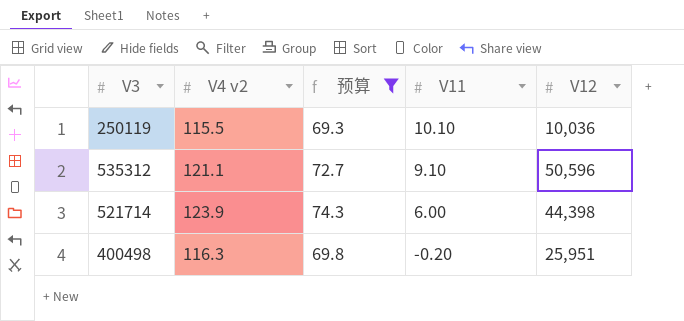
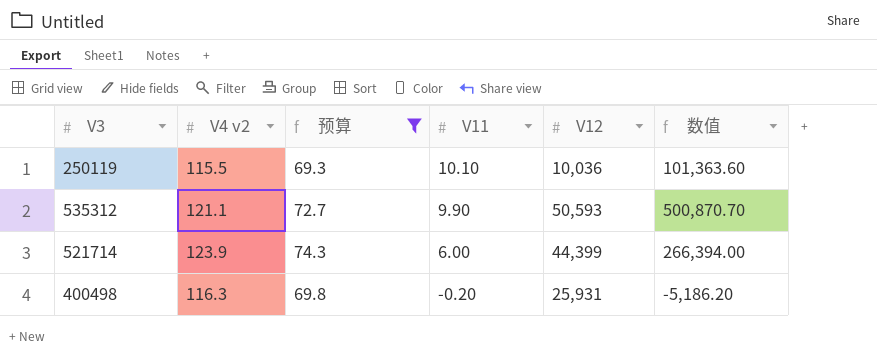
column 数值 | formula: none -> [V11] * [V12]
535312 | V11: 9.10 -> 9.90
535312 | V12: 50,596 -> 50,593
521714 | V12: 44,398 -> 44,399
400498 | V12: 25,951 -> 25,931

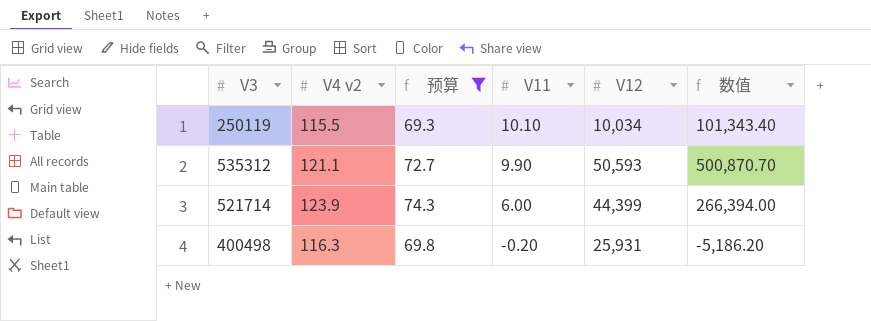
250119 | V12: 10,036 -> 10,034
250119 | 数值: 101,363.60 -> 101,343.40

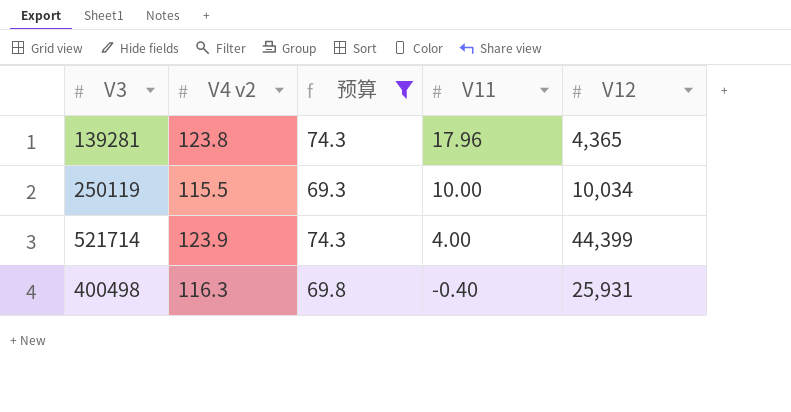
column 数值 | formula: [V11] * [V12] -> none
row 535312: 121.1 | 72.7 | 9.90 | 50,593 | 500,870.70 -> none
row 139281: none -> 123.8 | 74.3 | 17.96 | 4,365
250119 | V11: 10.10 -> 10.00
521714 | V11: 6.00 -> 4.00
400498 | V11: -0.20 -> -0.40

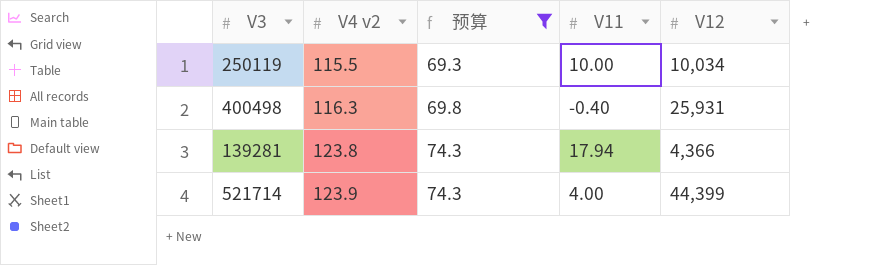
row order: V11 descending -> V4 v2 ascending
139281 | V11: 17.96 -> 17.94
139281 | V12: 4,365 -> 4,366

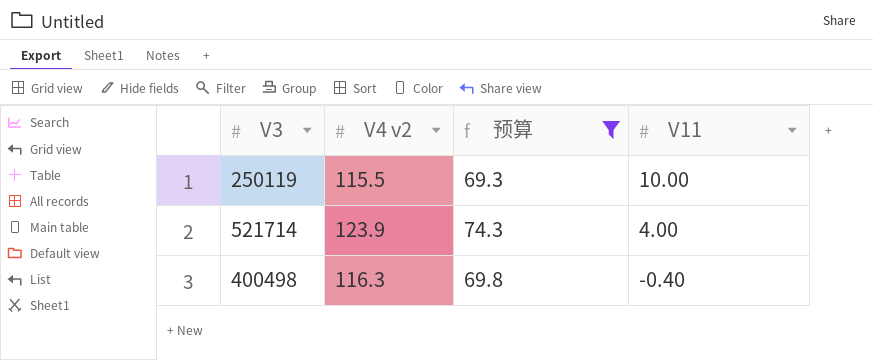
row order: V4 v2 ascending -> V11 descending
column V12 | position: 5 -> none
row 139281: 123.8 | 74.3 | 17.94 | 4,366 -> none

